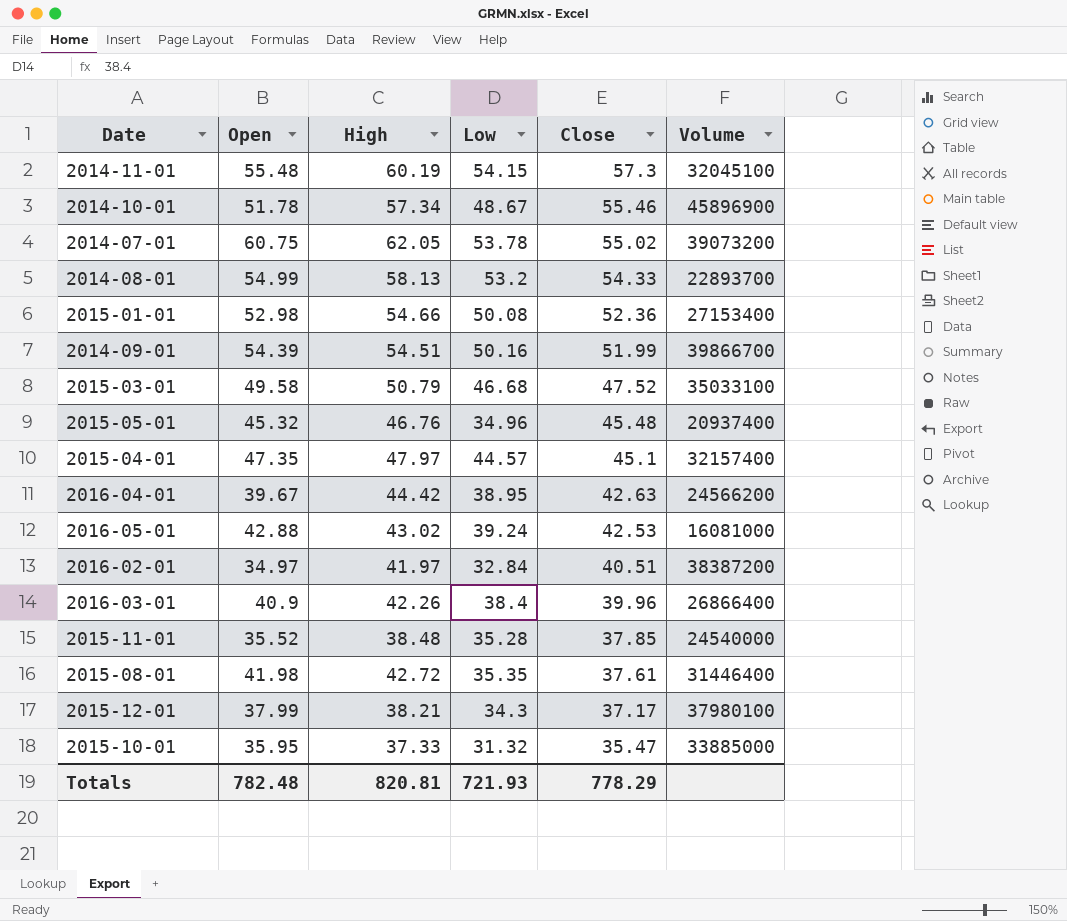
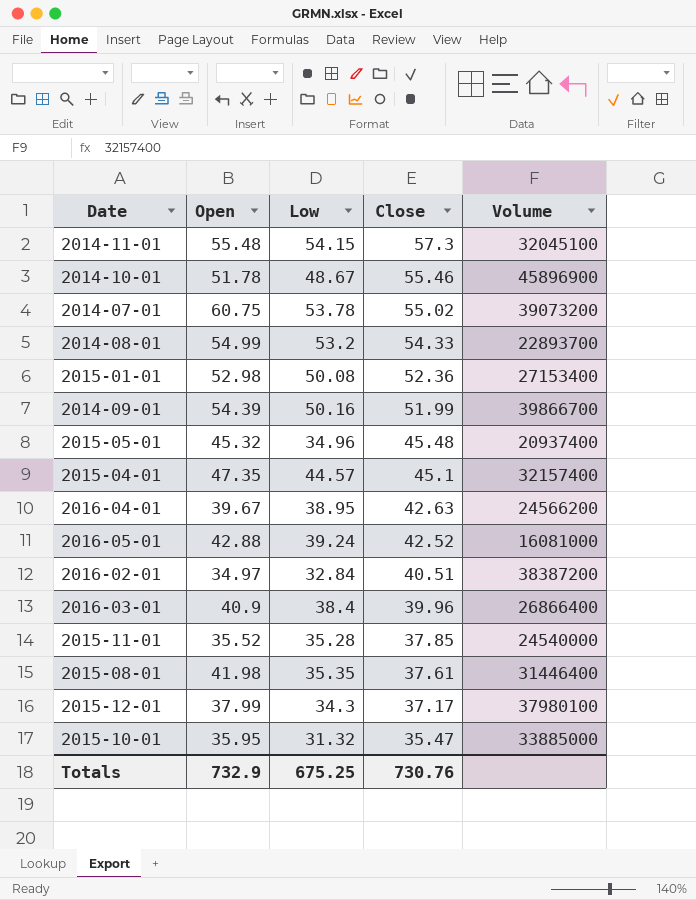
column High | position: 3 -> none
row 2015-03-01: 49.58 | 50.79 | 46.68 | 47.52 | 35033100 -> none
2016-05-01 | Close: 42.53 -> 42.52
Totals | Open: 782.48 -> 732.9
Totals | Low: 721.93 -> 675.25
Totals | Close: 778.29 -> 730.76

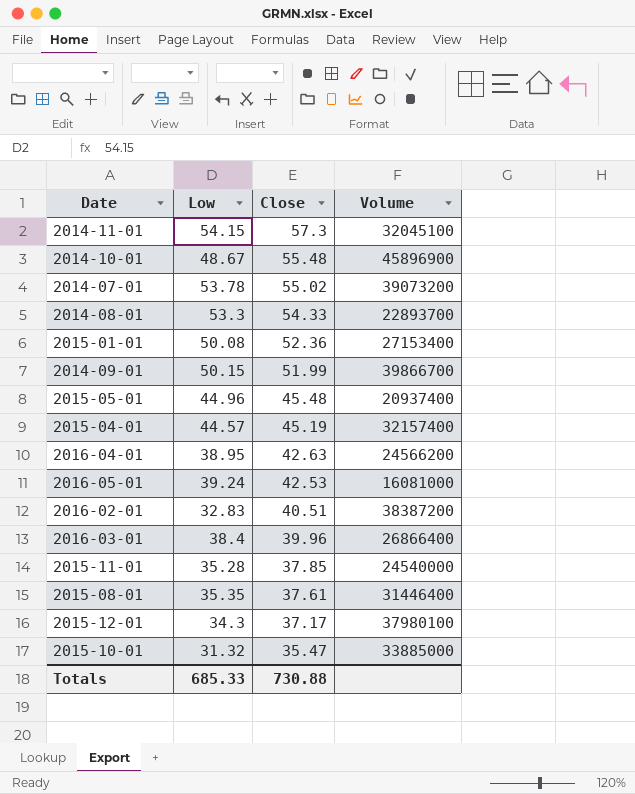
column Open | position: 2 -> none
2014-10-01 | Close: 55.46 -> 55.48
2014-08-01 | Low: 53.2 -> 53.3
2014-09-01 | Low: 50.16 -> 50.15
2015-05-01 | Low: 34.96 -> 44.96
2015-04-01 | Close: 45.1 -> 45.19
2016-05-01 | Close: 42.52 -> 42.53
2016-02-01 | Low: 32.84 -> 32.83
Totals | Low: 675.25 -> 685.33
Totals | Close: 730.76 -> 730.88

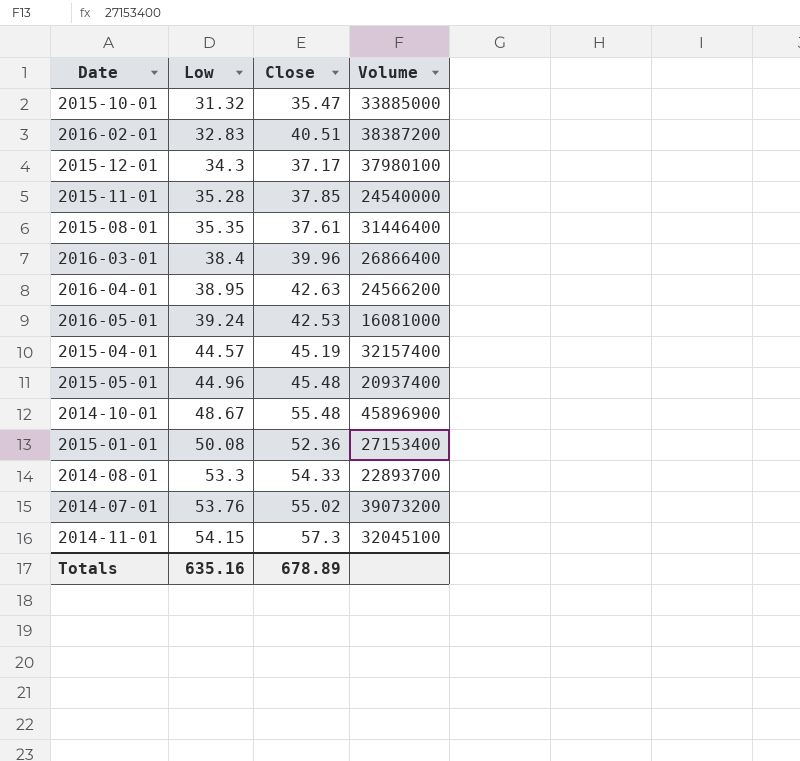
row order: Close descending -> Low ascending
row 2014-09-01: 50.15 | 51.99 | 39866700 -> none
2014-07-01 | Low: 53.78 -> 53.76
Totals | Low: 685.33 -> 635.16
Totals | Close: 730.88 -> 678.89

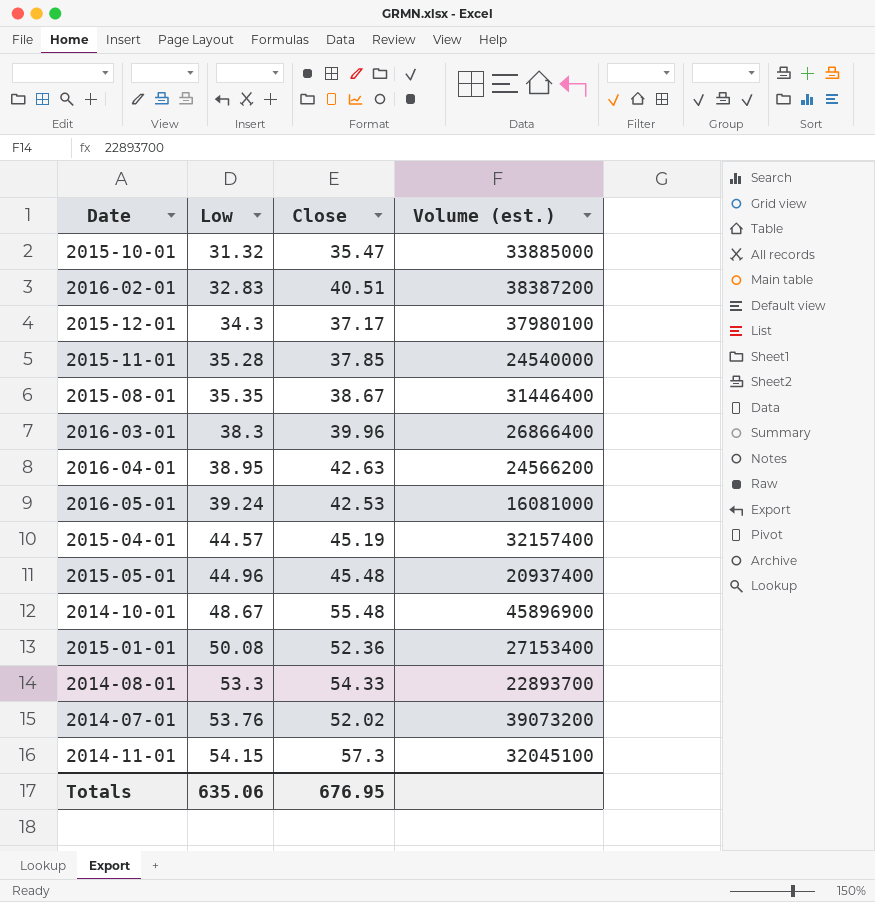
column name: Volume -> Volume (est.)
2015-08-01 | Close: 37.61 -> 38.67
2016-03-01 | Low: 38.4 -> 38.3
2014-07-01 | Close: 55.02 -> 52.02
Totals | Low: 635.16 -> 635.06
Totals | Close: 678.89 -> 676.95

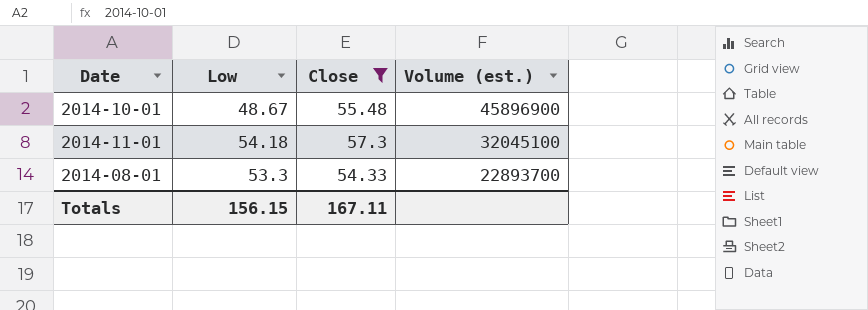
filter: none -> Close >= 54.33
row order: Low ascending -> Volume (est.) descending
2014-11-01 | Low: 54.15 -> 54.18
Totals | Low: 635.06 -> 156.15
Totals | Close: 676.95 -> 167.11

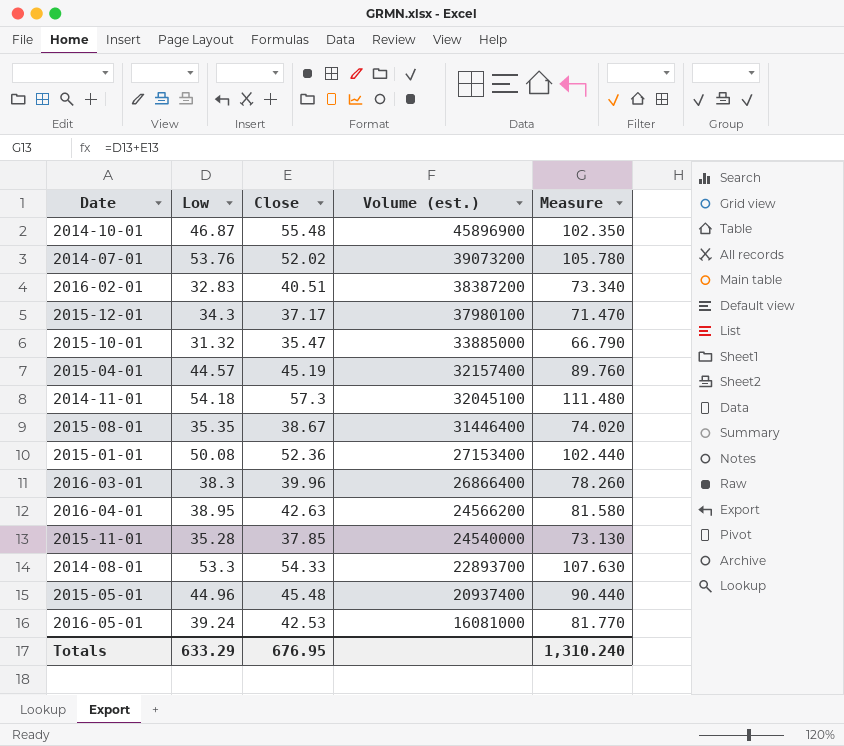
filter: Close >= 54.33 -> none
column Measure | formula: none -> [Low] + [Close]
2014-10-01 | Low: 48.67 -> 46.87
Totals | Low: 156.15 -> 633.29
Totals | Close: 167.11 -> 676.95

